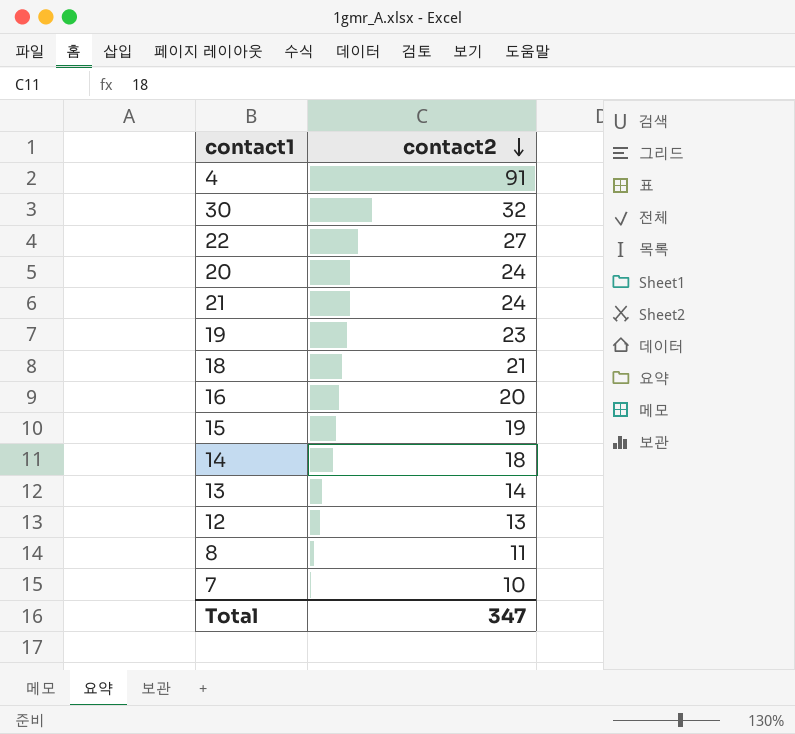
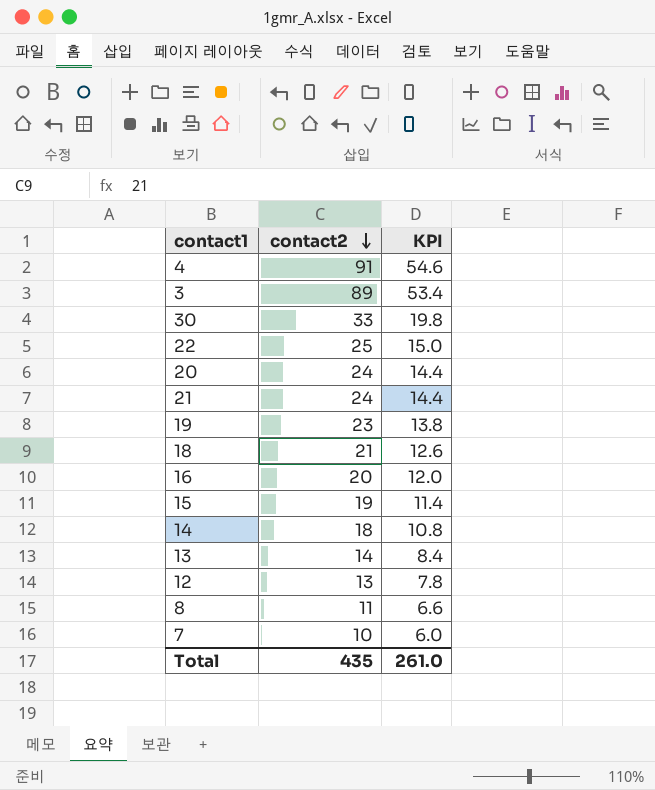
column KPI | formula: none -> [contact2] * 0.6
row 3: none -> 89 | 53.4
30 | contact2: 32 -> 33
22 | contact2: 27 -> 25
Total | contact2: 347 -> 435

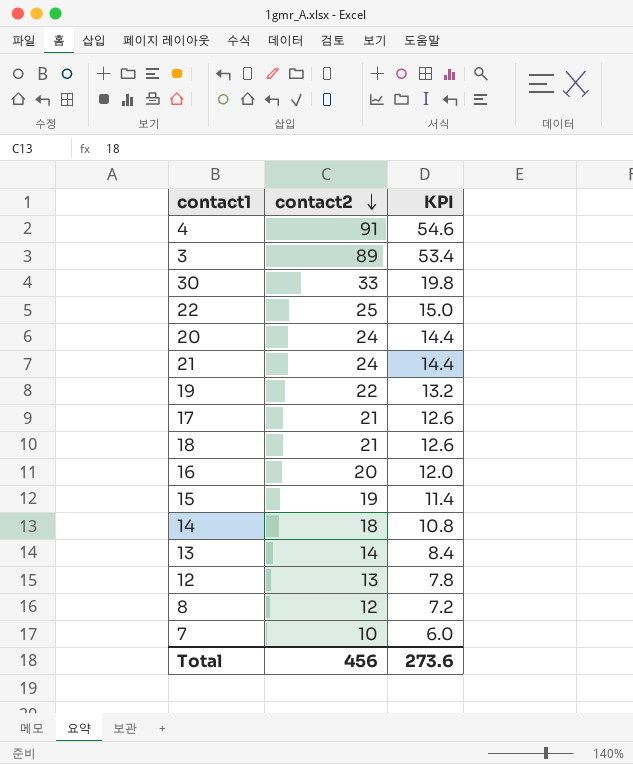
19 | contact2: 23 -> 22
19 | KPI: 13.8 -> 13.2
row 17: none -> 21 | 12.6
8 | contact2: 11 -> 12
8 | KPI: 6.6 -> 7.2
Total | contact2: 435 -> 456
Total | KPI: 261.0 -> 273.6

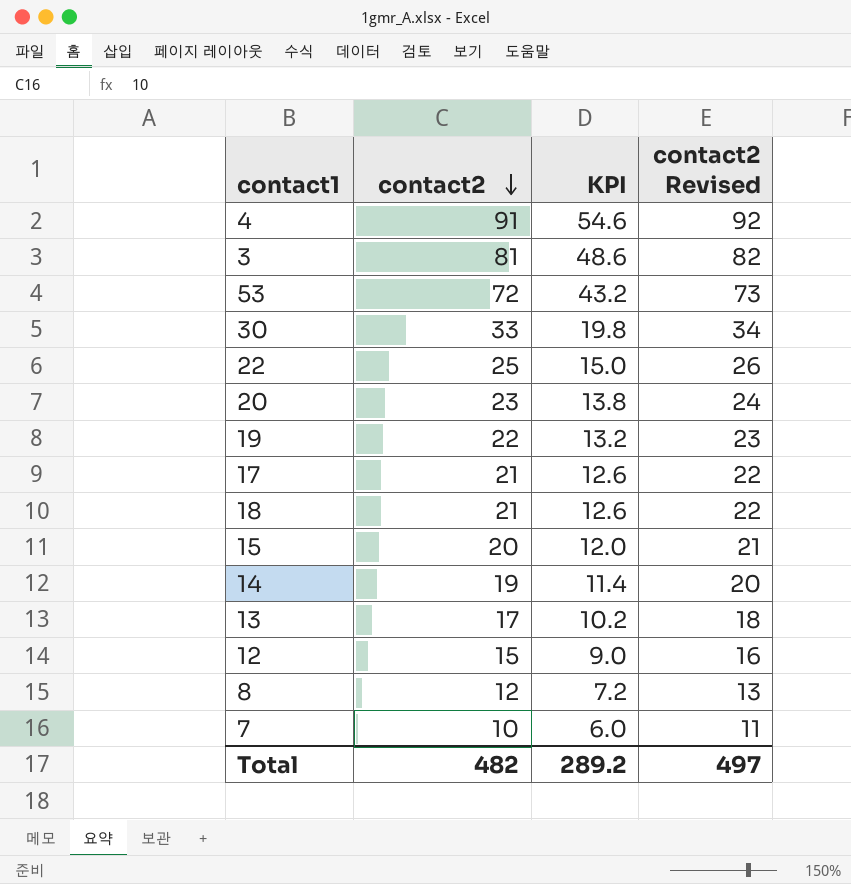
column contact2 Revised | formula: none -> [contact2] + 1
row 21: 24 | 14.4 -> none
row 16: 20 | 12.0 -> none
3 | contact2: 89 -> 81
3 | KPI: 53.4 -> 48.6
row 53: none -> 72 | 43.2 | 73
20 | contact2: 24 -> 23
20 | KPI: 14.4 -> 13.8
15 | contact2: 19 -> 20
15 | KPI: 11.4 -> 12.0
14 | contact2: 18 -> 19
14 | KPI: 10.8 -> 11.4
13 | contact2: 14 -> 17
13 | KPI: 8.4 -> 10.2
12 | contact2: 13 -> 15
12 | KPI: 7.8 -> 9.0
Total | contact2: 456 -> 482
Total | KPI: 273.6 -> 289.2

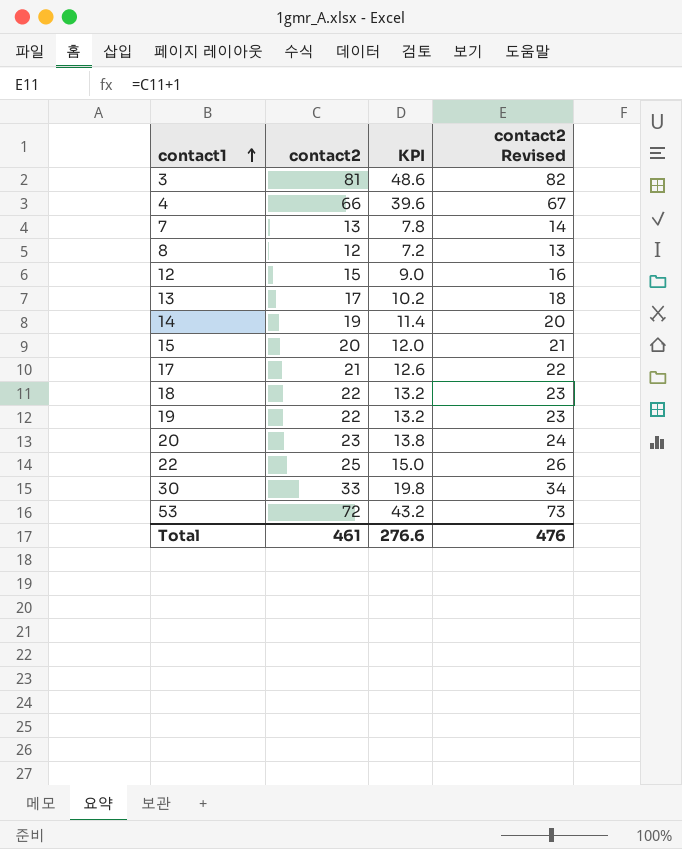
row order: contact2 descending -> contact1 ascending
4 | contact2: 91 -> 66
4 | KPI: 54.6 -> 39.6
4 | contact2 Revised: 92 -> 67
7 | contact2: 10 -> 13
7 | KPI: 6.0 -> 7.8
7 | contact2 Revised: 11 -> 14
18 | contact2: 21 -> 22
18 | KPI: 12.6 -> 13.2
18 | contact2 Revised: 22 -> 23
Total | contact2: 482 -> 461
Total | KPI: 289.2 -> 276.6
Total | contact2 Revised: 497 -> 476

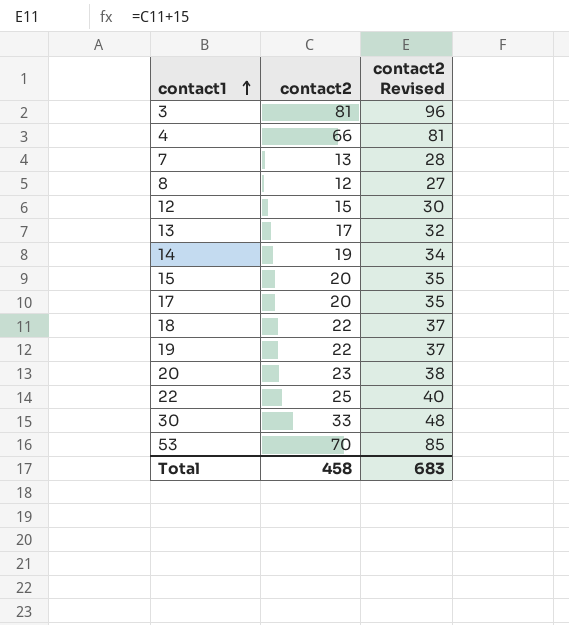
column KPI | formula: [contact2] * 0.6 -> none
column contact2 Revised | formula: [contact2] + 1 -> [contact2] + 15
17 | contact2: 21 -> 20
53 | contact2: 72 -> 70
Total | contact2: 461 -> 458
Total | contact2 Revised: 476 -> 683

